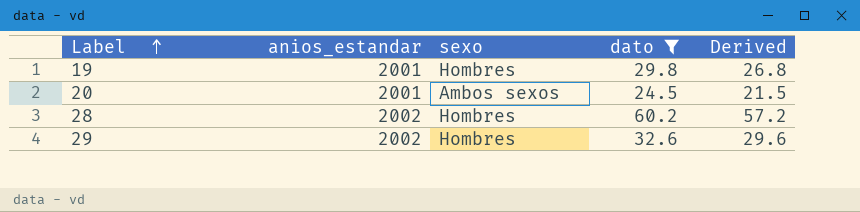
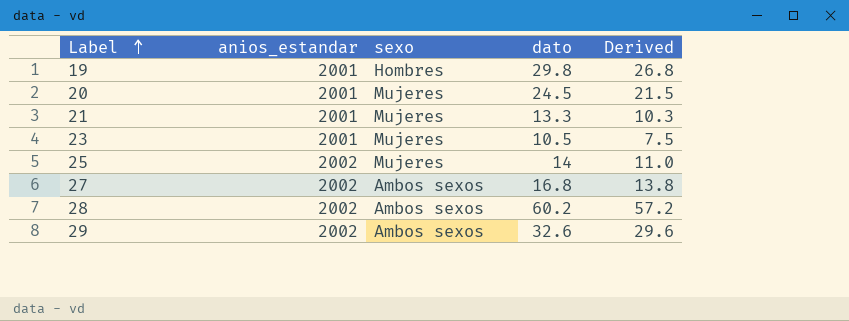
filter: dato >= 24.5 -> none
20 | sexo: Ambos sexos -> Mujeres
28 | sexo: Hombres -> Ambos sexos
29 | sexo: Hombres -> Ambos sexos

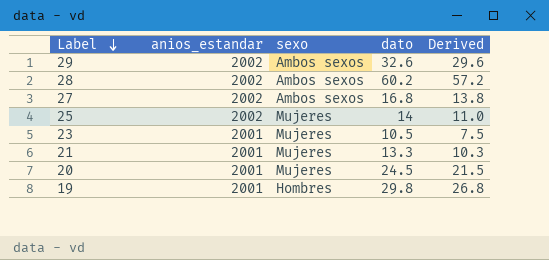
row order: Label ascending -> Label descending

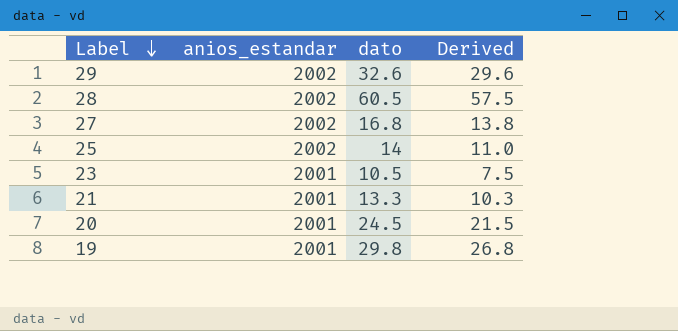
column sexo | position: 3 -> none
28 | dato: 60.2 -> 60.5
28 | Derived: 57.2 -> 57.5

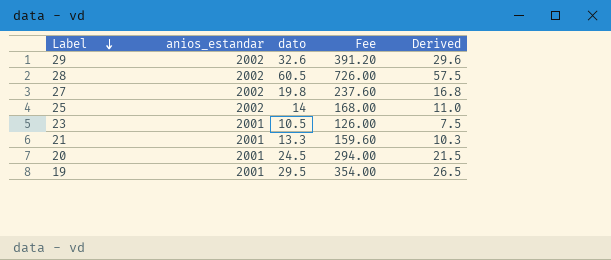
column Fee | formula: none -> [dato] * 12
27 | dato: 16.8 -> 19.8
27 | Derived: 13.8 -> 16.8
19 | dato: 29.8 -> 29.5
19 | Derived: 26.8 -> 26.5

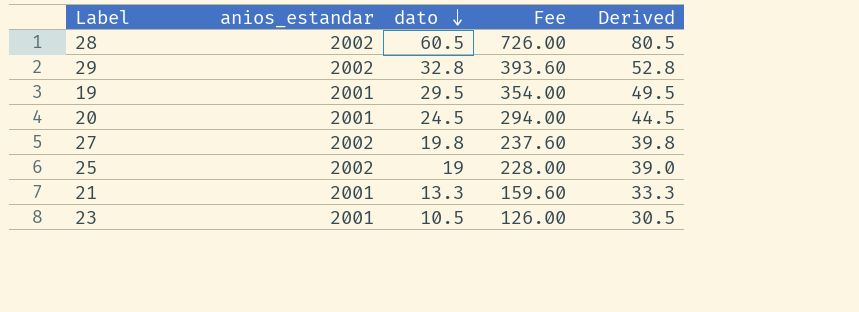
row order: Label descending -> dato descending
column Derived | formula: [dato] - 3 -> [dato] + 20
29 | dato: 32.6 -> 32.8
29 | Fee: 391.20 -> 393.60
25 | dato: 14 -> 19
25 | Fee: 168.00 -> 228.00

